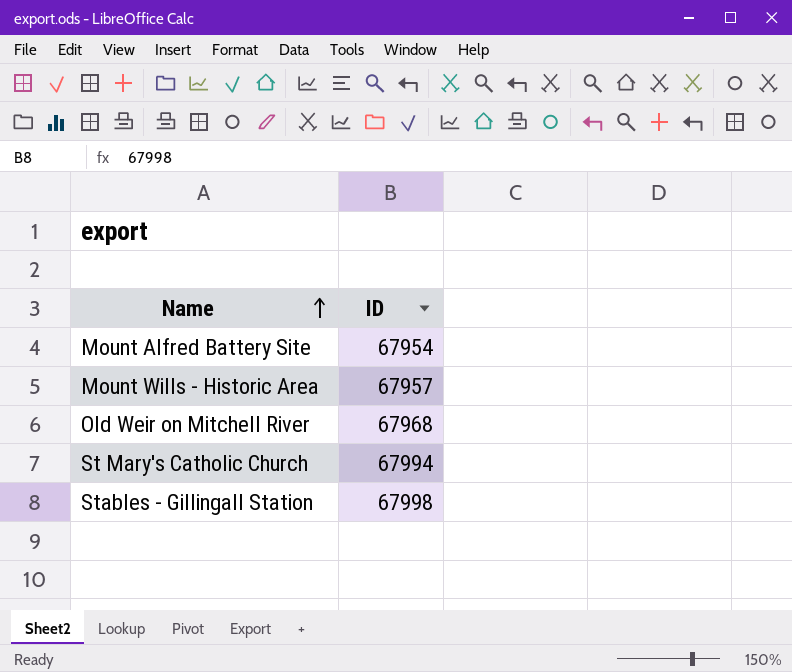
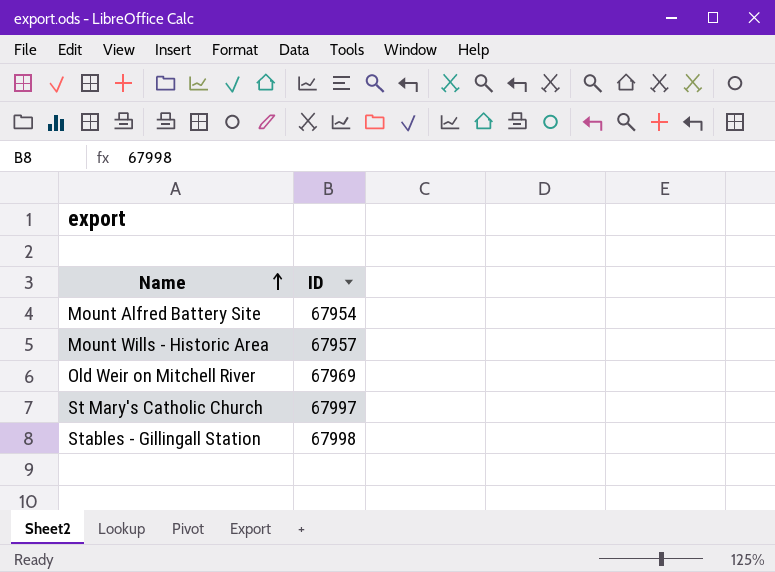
Old Weir on Mitchell River | ID: 67968 -> 67969
St Mary's Catholic Church | ID: 67994 -> 67997

